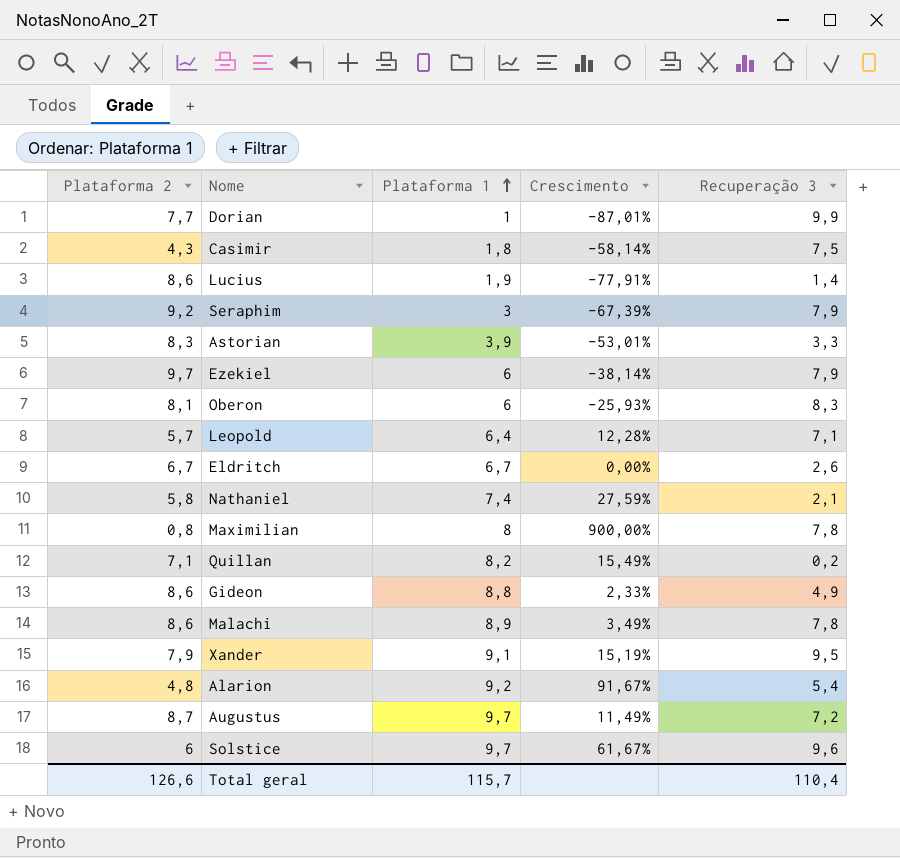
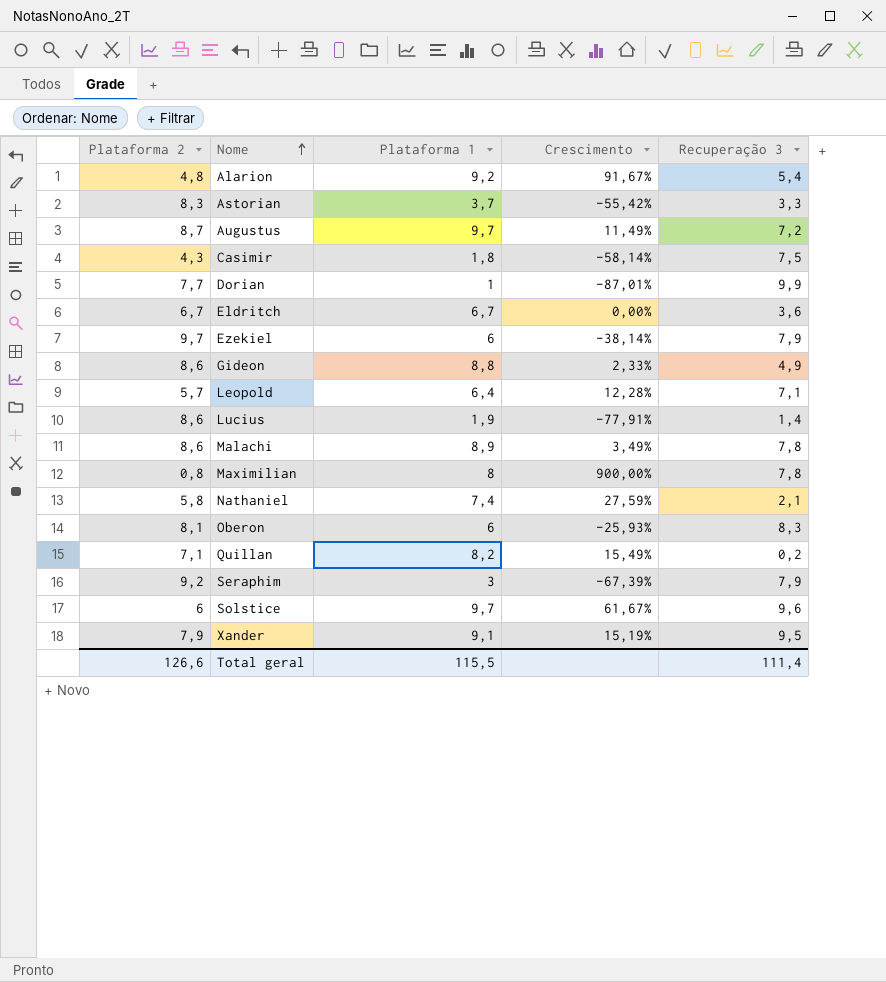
row order: Plataforma 1 ascending -> Nome ascending
Astorian | Plataforma 1: 3,9 -> 3,7
Astorian | Crescimento: -53,01% -> -55,42%
Eldritch | Recuperação 3: 2,6 -> 3,6
Total geral | Plataforma 1: 115,7 -> 115,5
Total geral | Recuperação 3: 110,4 -> 111,4

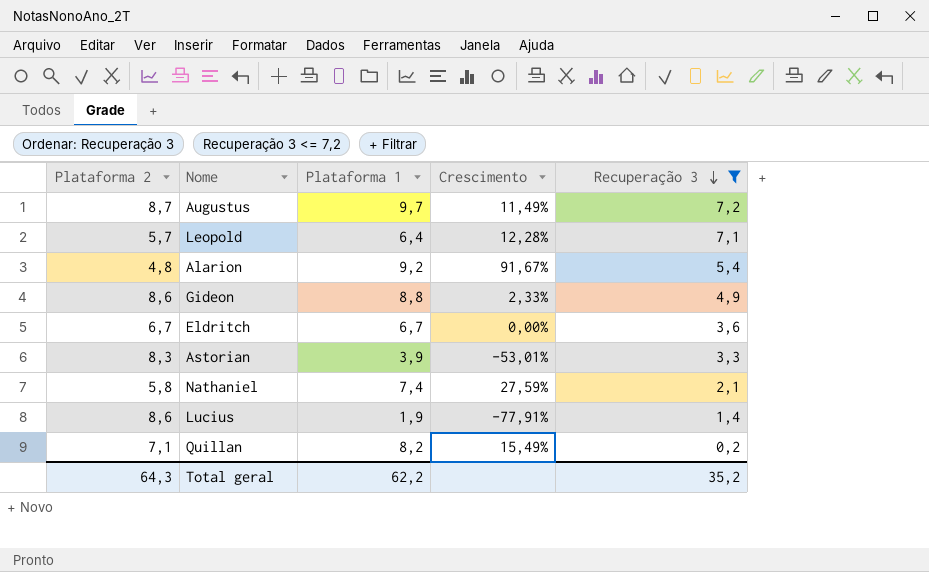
filter: none -> Recuperação 3 <= 7,2
row order: Nome ascending -> Recuperação 3 descending
Astorian | Plataforma 1: 3,7 -> 3,9
Astorian | Crescimento: -55,42% -> -53,01%
Total geral | Plataforma 2: 126,6 -> 64,3
Total geral | Plataforma 1: 115,5 -> 62,2
Total geral | Recuperação 3: 111,4 -> 35,2

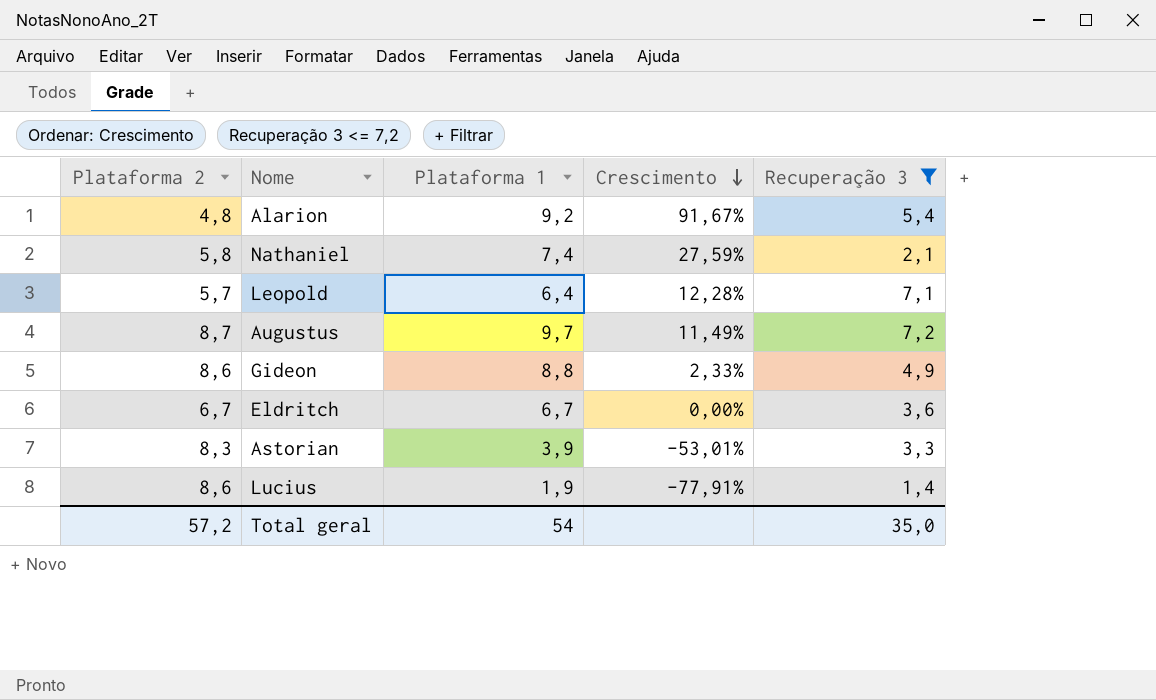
row order: Recuperação 3 descending -> Crescimento descending
row Quillan: 7,1 | 8,2 | 15,49% | 0,2 -> none
Total geral | Plataforma 2: 64,3 -> 57,2
Total geral | Plataforma 1: 62,2 -> 54
Total geral | Recuperação 3: 35,2 -> 35,0

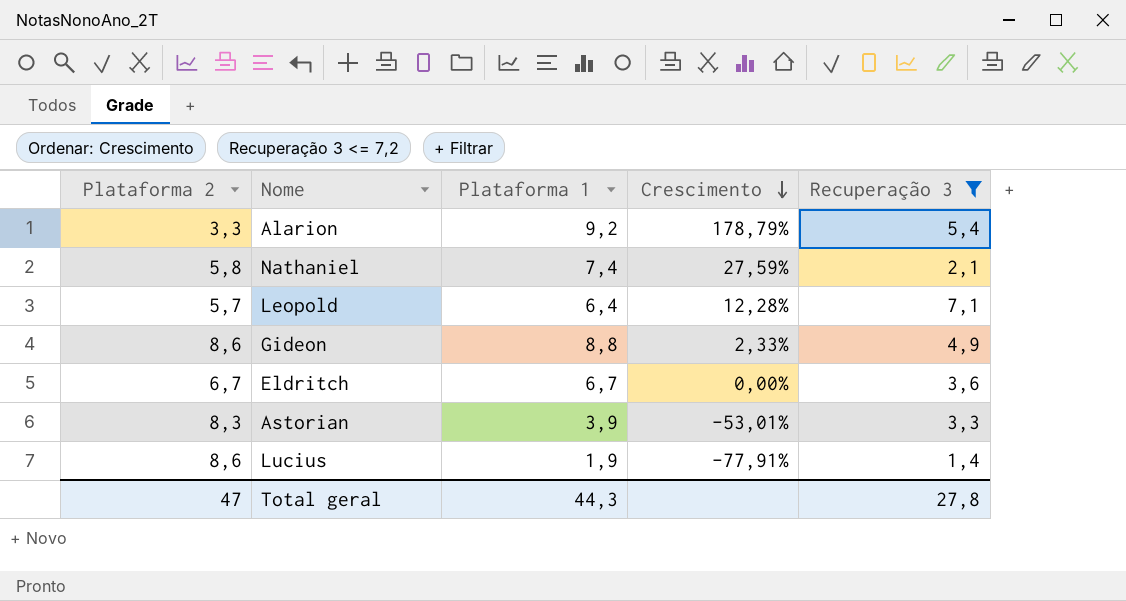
row Augustus: 8,7 | 9,7 | 11,49% | 7,2 -> none
Alarion | Plataforma 2: 4,8 -> 3,3
Alarion | Crescimento: 91,67% -> 178,79%
Total geral | Plataforma 2: 57,2 -> 47
Total geral | Plataforma 1: 54 -> 44,3
Total geral | Recuperação 3: 35,0 -> 27,8

